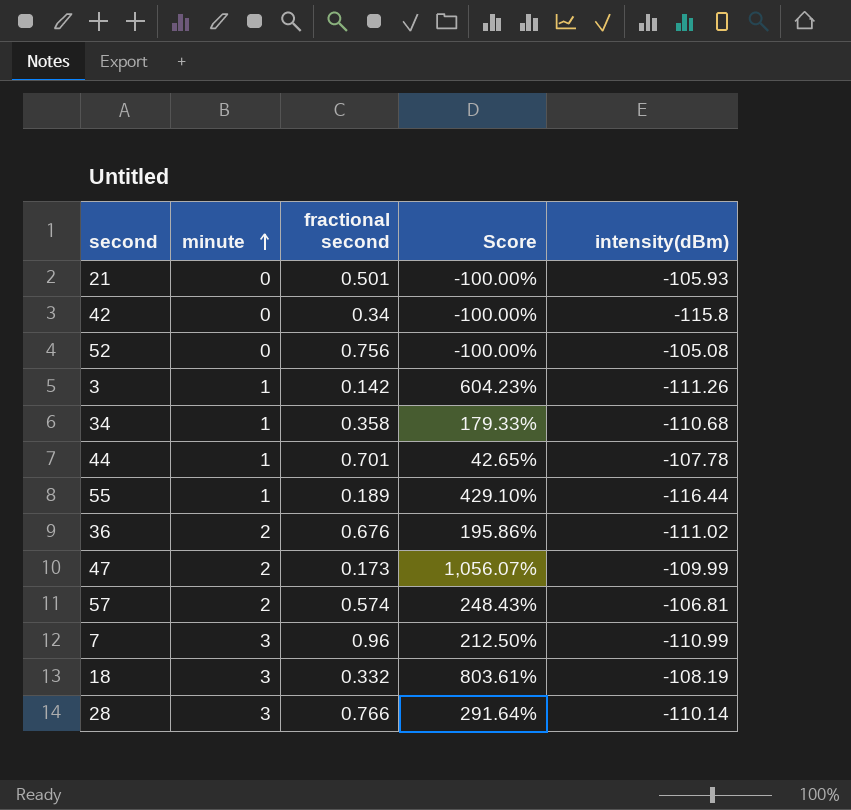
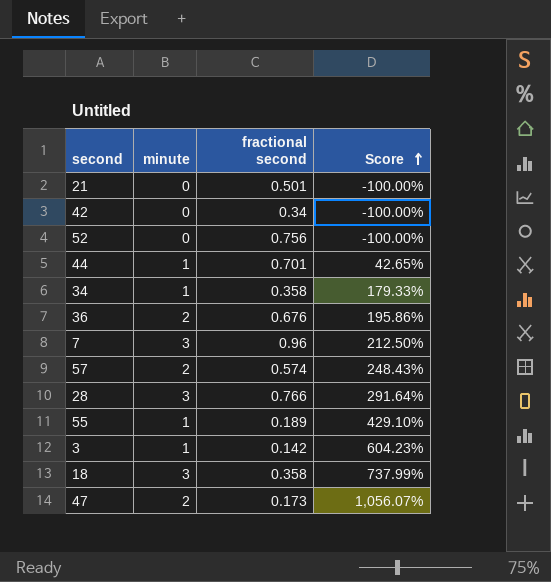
row order: minute ascending -> Score ascending
column intensity(dBm) | position: 5 -> none
18 | fractional second: 0.332 -> 0.358
18 | Score: 803.61% -> 737.99%

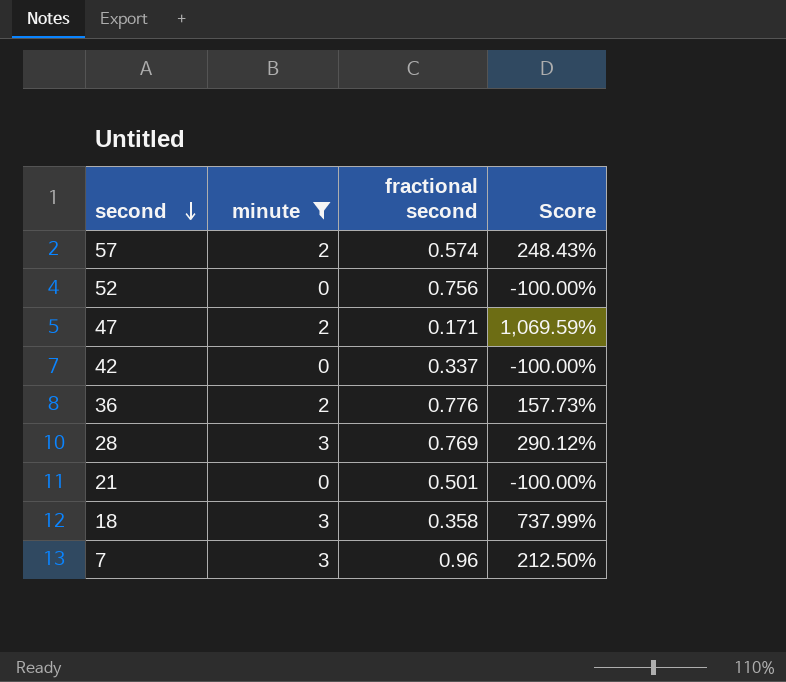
filter: none -> minute != 1
row order: Score ascending -> second descending
47 | fractional second: 0.173 -> 0.171
47 | Score: 1,056.07% -> 1,069.59%
42 | fractional second: 0.34 -> 0.337
36 | fractional second: 0.676 -> 0.776
36 | Score: 195.86% -> 157.73%
28 | fractional second: 0.766 -> 0.769
28 | Score: 291.64% -> 290.12%

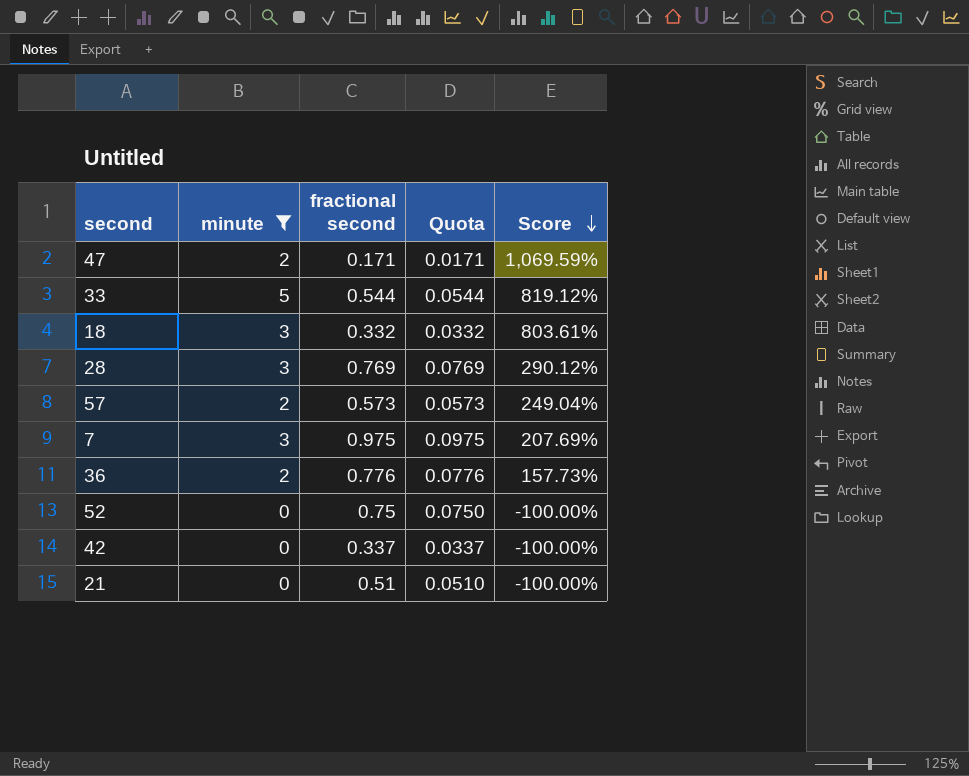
row order: second descending -> Score descending
column Quota | formula: none -> [fractional second] * 0.1
row 33: none -> 5 | 0.544 | 0.0544 | 819.12%
18 | fractional second: 0.358 -> 0.332
18 | Score: 737.99% -> 803.61%
57 | fractional second: 0.574 -> 0.573
57 | Score: 248.43% -> 249.04%
7 | fractional second: 0.96 -> 0.975
7 | Score: 212.50% -> 207.69%
52 | fractional second: 0.756 -> 0.75
21 | fractional second: 0.501 -> 0.51

